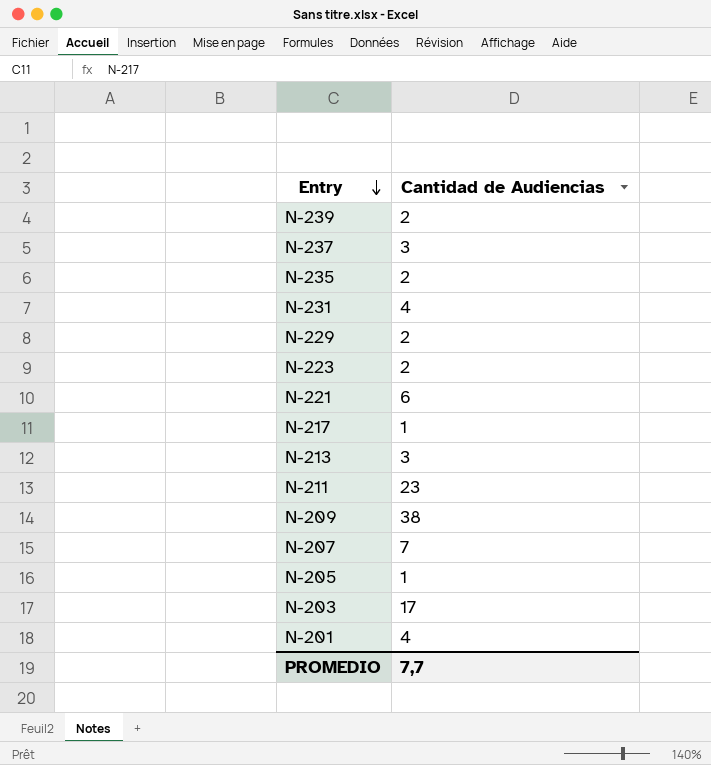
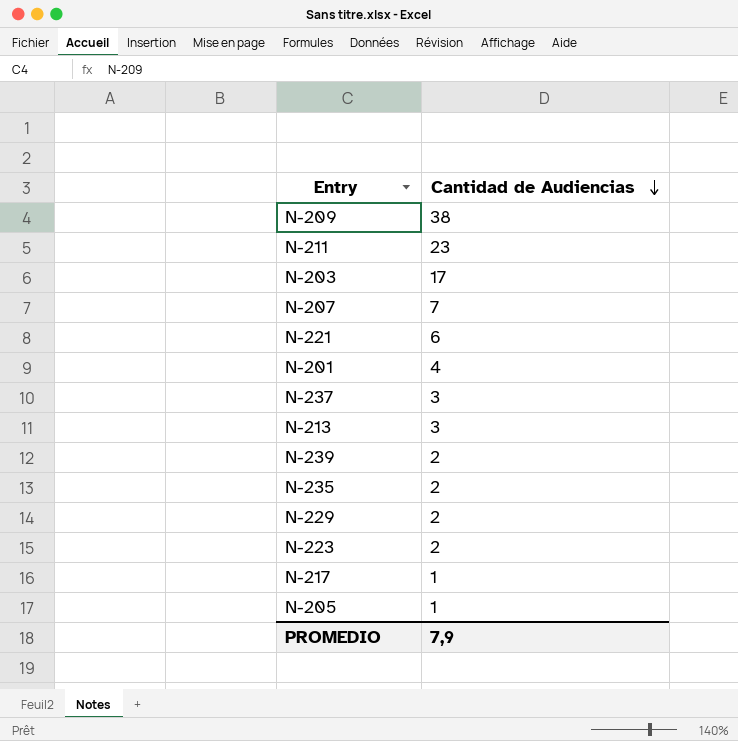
row order: Entry descending -> Cantidad de Audiencias descending
row N-231: 4 -> none
PROMEDIO | Cantidad de Audiencias: 7,7 -> 7,9

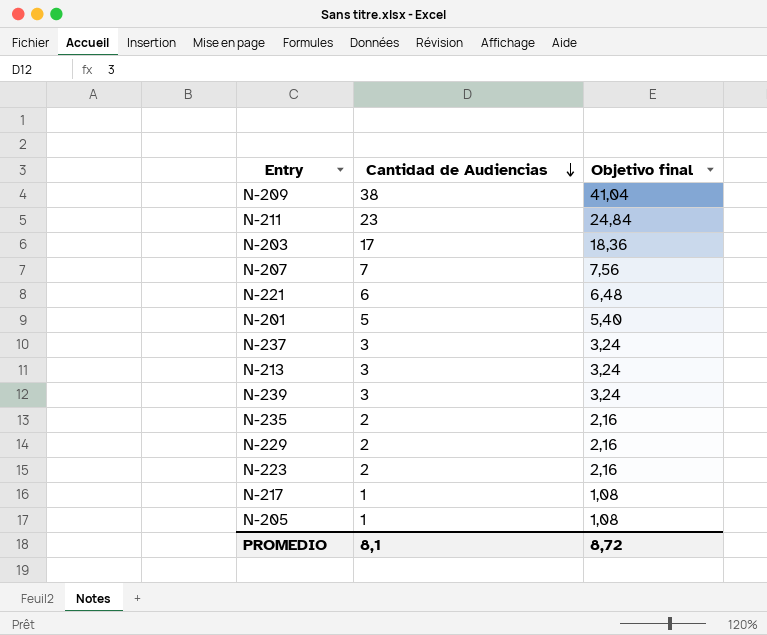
column Objetivo final | formula: none -> [Cantidad de Audiencias] * 1,08
N-201 | Cantidad de Audiencias: 4 -> 5
N-239 | Cantidad de Audiencias: 2 -> 3
PROMEDIO | Cantidad de Audiencias: 7,9 -> 8,1

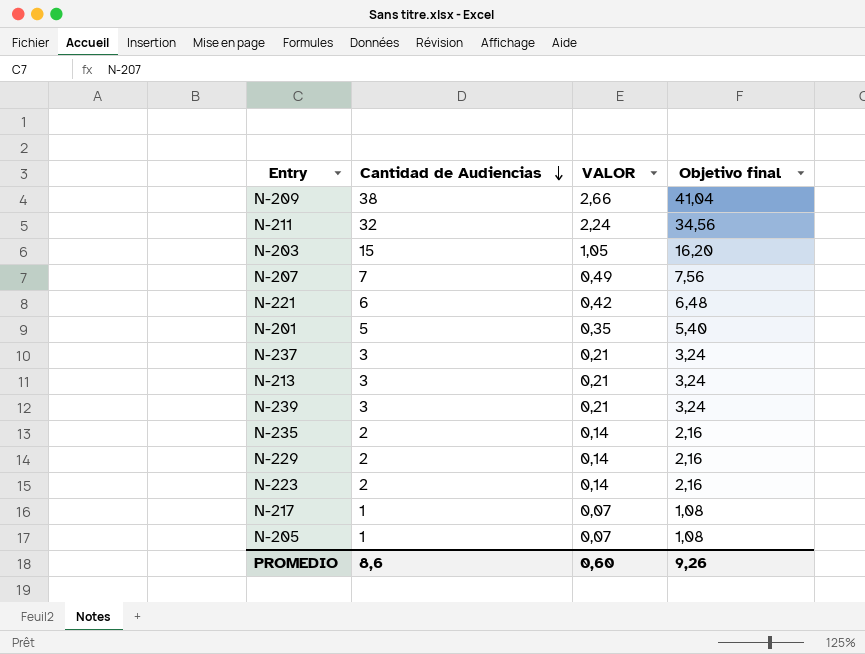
column VALOR | formula: none -> [Cantidad de Audiencias] * 0,07
N-211 | Cantidad de Audiencias: 23 -> 32
N-211 | Objetivo final: 24,84 -> 34,56
N-203 | Cantidad de Audiencias: 17 -> 15
N-203 | Objetivo final: 18,36 -> 16,20
PROMEDIO | Cantidad de Audiencias: 8,1 -> 8,6
PROMEDIO | Objetivo final: 8,72 -> 9,26

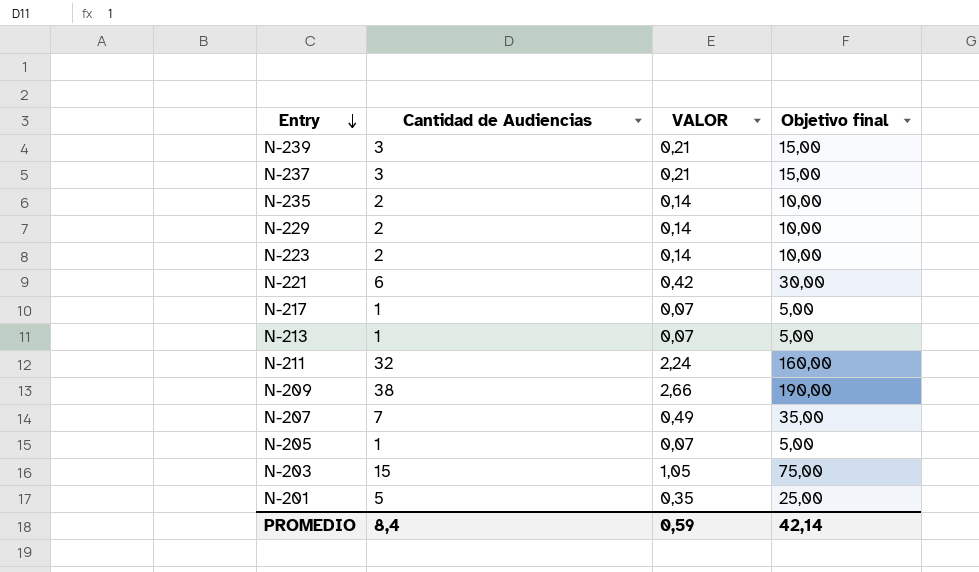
row order: Cantidad de Audiencias descending -> Entry descending
column Objetivo final | formula: [Cantidad de Audiencias] * 1,08 -> [Cantidad de Audiencias] * 5
N-213 | Cantidad de Audiencias: 3 -> 1
N-213 | VALOR: 0,21 -> 0,07
PROMEDIO | Cantidad de Audiencias: 8,6 -> 8,4
PROMEDIO | VALOR: 0,60 -> 0,59
PROMEDIO | Objetivo final: 9,26 -> 42,14

